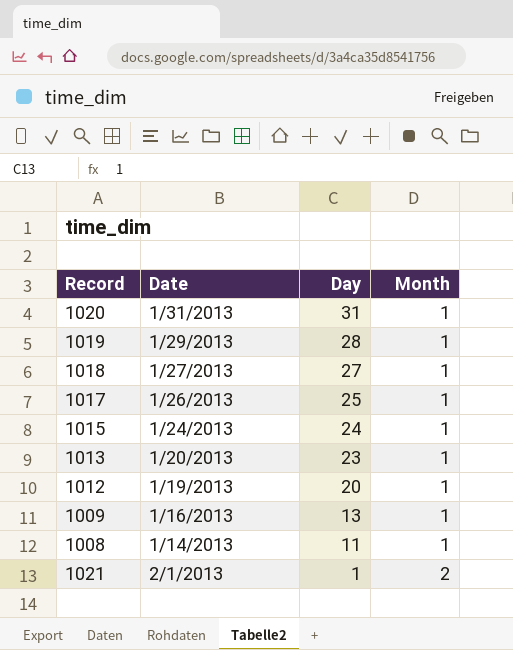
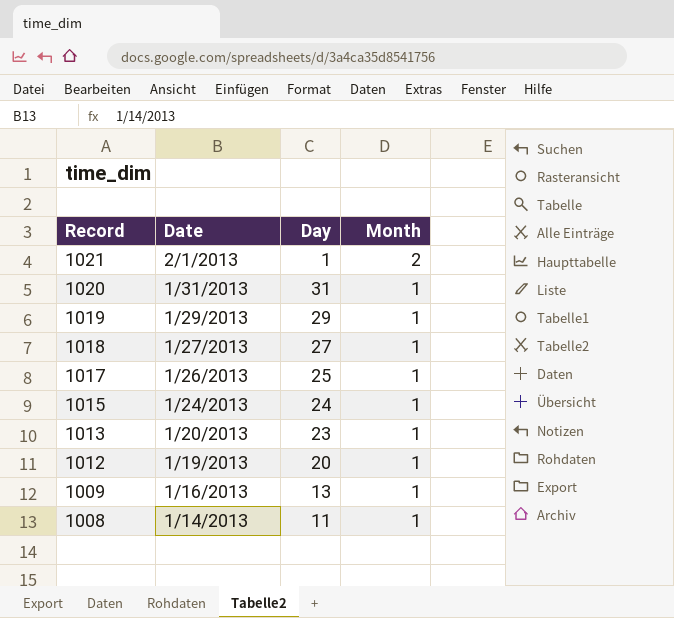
row order: Day descending -> Record descending
1019 | Day: 28 -> 29

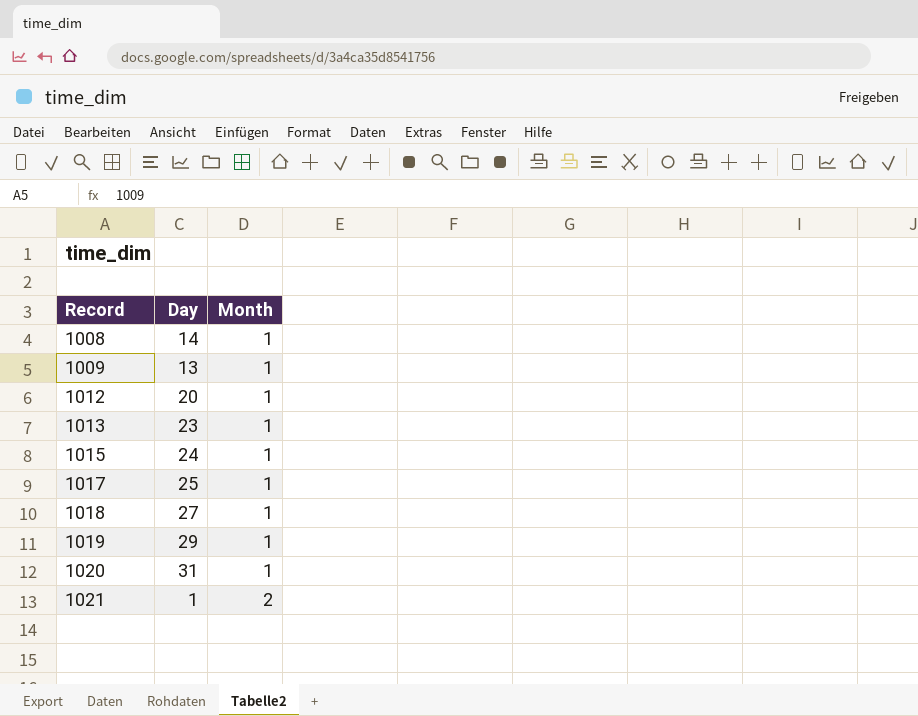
row order: Record descending -> Record ascending
column Date | position: 2 -> none
1008 | Day: 11 -> 14

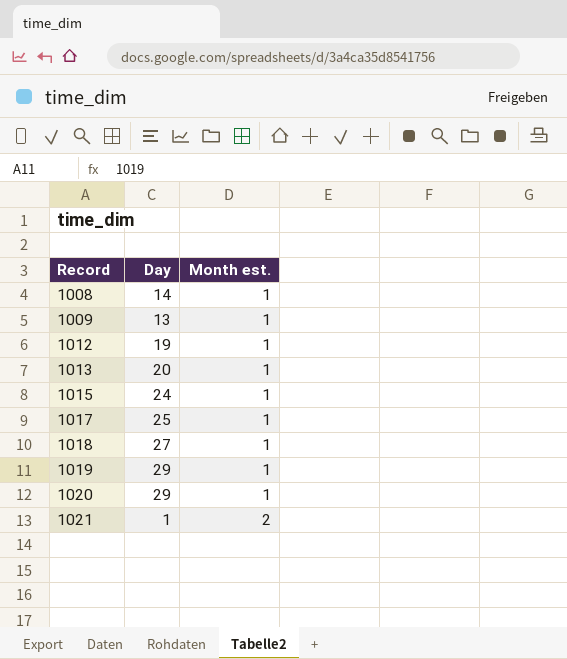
column name: Month -> Month est.
1012 | Day: 20 -> 19
1013 | Day: 23 -> 20
1020 | Day: 31 -> 29

